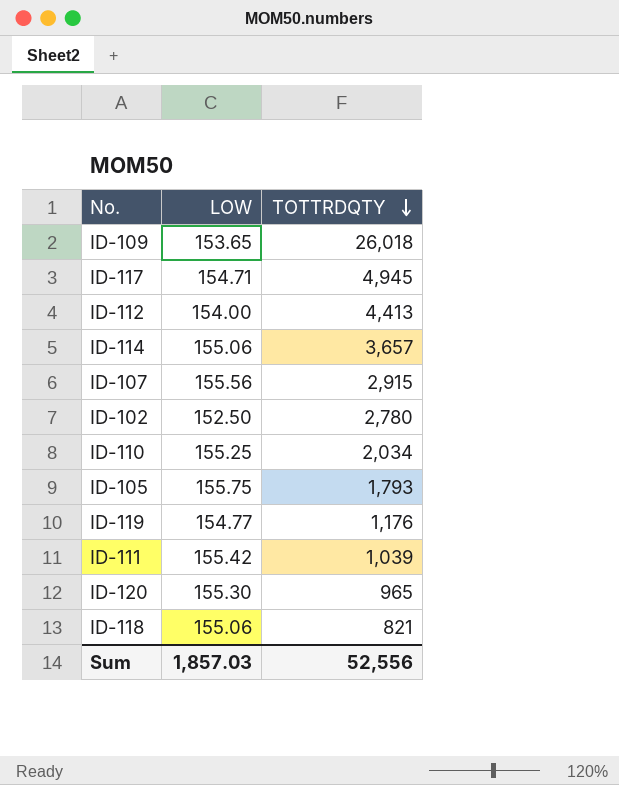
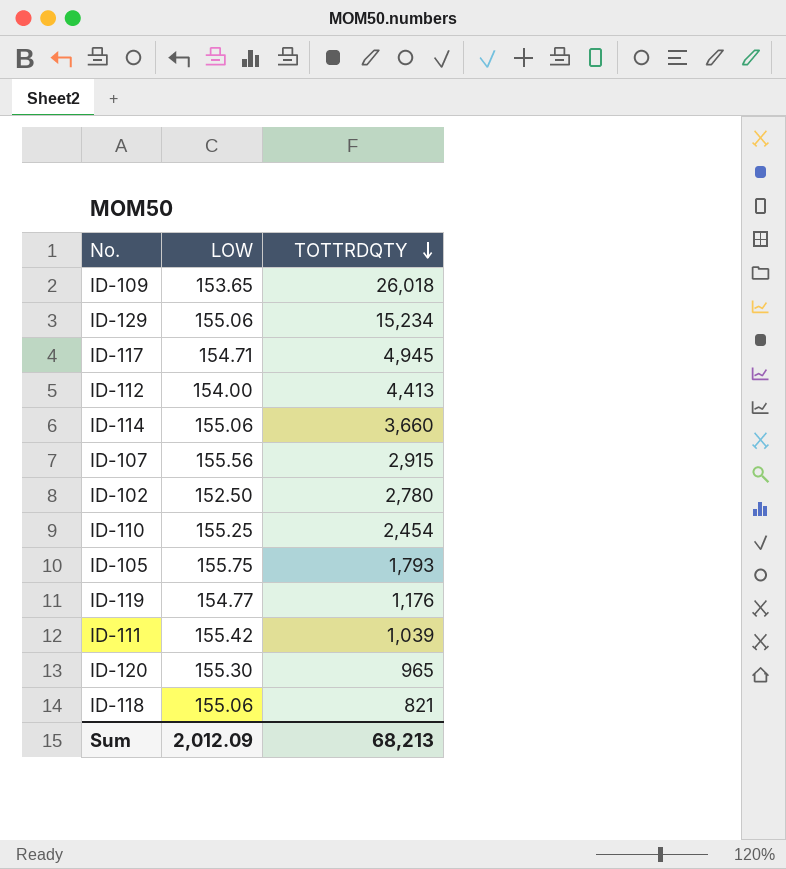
row ID-129: none -> 155.06 | 15,234
ID-114 | TOTTRDQTY: 3,657 -> 3,660
ID-110 | TOTTRDQTY: 2,034 -> 2,454
Sum | LOW: 1,857.03 -> 2,012.09
Sum | TOTTRDQTY: 52,556 -> 68,213

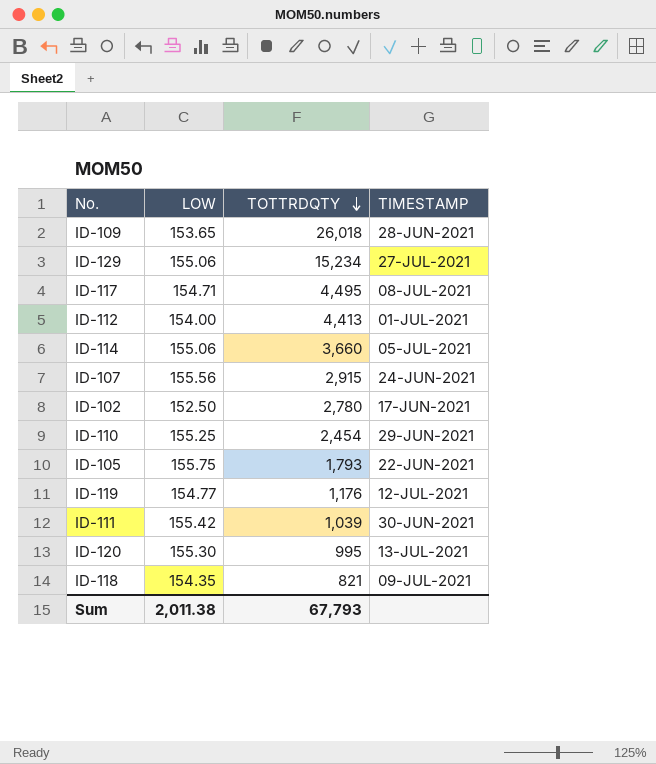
column TIMESTAMP | position: none -> 4
ID-117 | TOTTRDQTY: 4,945 -> 4,495
ID-120 | TOTTRDQTY: 965 -> 995
ID-118 | LOW: 155.06 -> 154.35
Sum | LOW: 2,012.09 -> 2,011.38
Sum | TOTTRDQTY: 68,213 -> 67,793

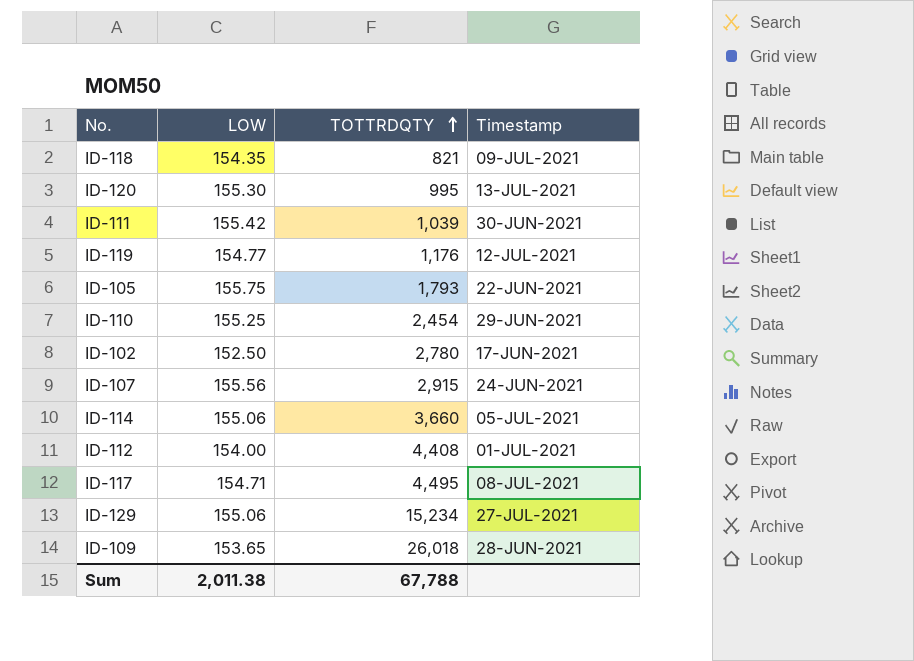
row order: TOTTRDQTY descending -> TOTTRDQTY ascending
column name: TIMESTAMP -> Timestamp
ID-112 | TOTTRDQTY: 4,413 -> 4,408
Sum | TOTTRDQTY: 67,793 -> 67,788

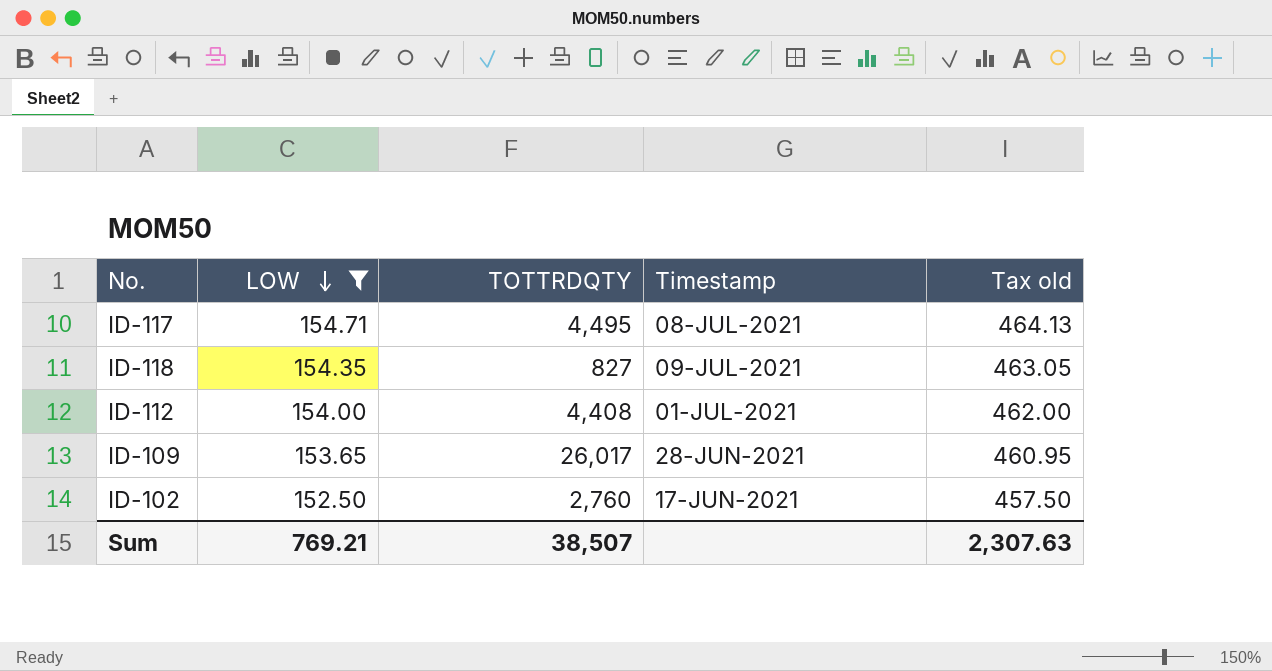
filter: none -> LOW <= 154.71
row order: TOTTRDQTY ascending -> LOW descending
column Tax old | formula: none -> [LOW] * 3
ID-118 | TOTTRDQTY: 821 -> 827
ID-109 | TOTTRDQTY: 26,018 -> 26,017
ID-102 | TOTTRDQTY: 2,780 -> 2,760
Sum | LOW: 2,011.38 -> 769.21
Sum | TOTTRDQTY: 67,788 -> 38,507

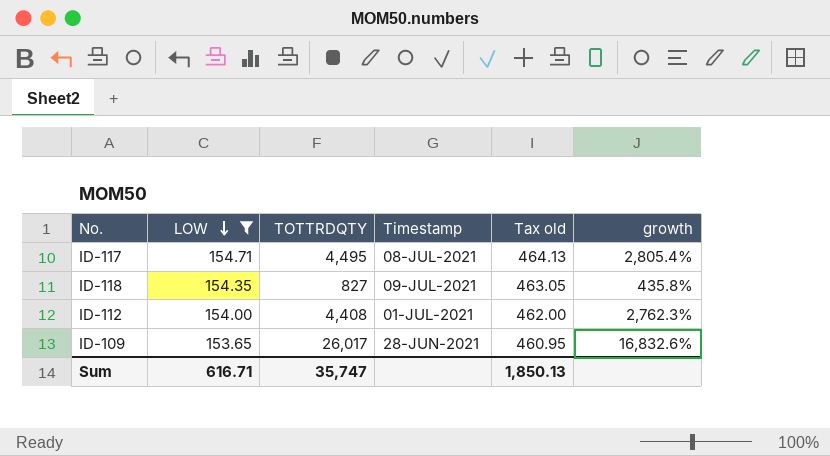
column growth | formula: none -> ([TOTTRDQTY] - [LOW]) / [LOW]
row ID-102: 152.50 | 2,760 | 17-JUN-2021 | 457.50 -> none
Sum | LOW: 769.21 -> 616.71
Sum | TOTTRDQTY: 38,507 -> 35,747
Sum | Tax old: 2,307.63 -> 1,850.13

